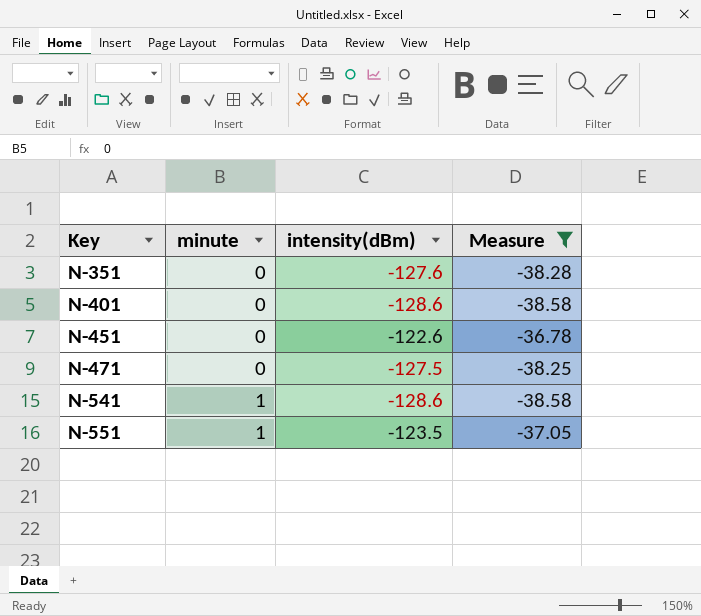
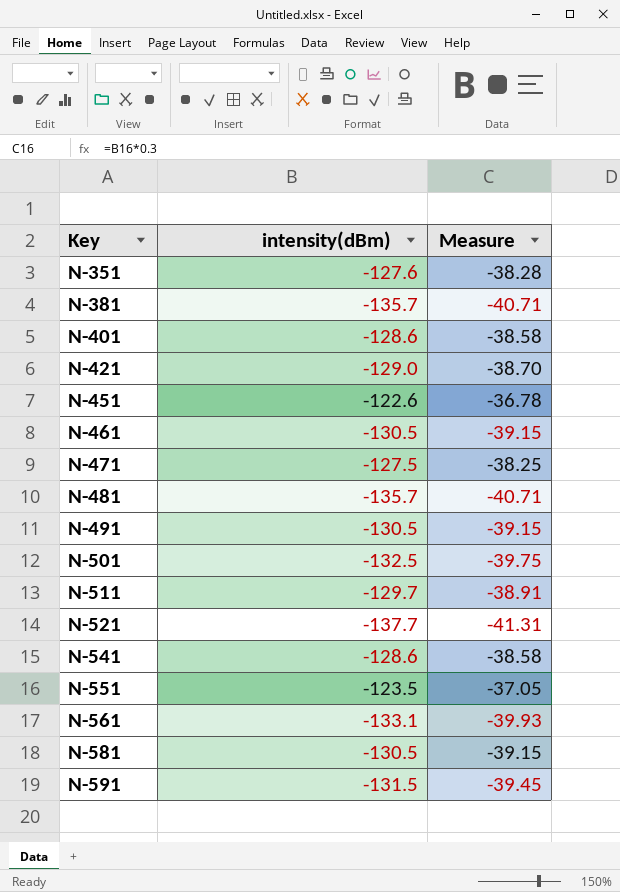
filter: Measure >= -38.58 -> none
column minute | position: 2 -> none

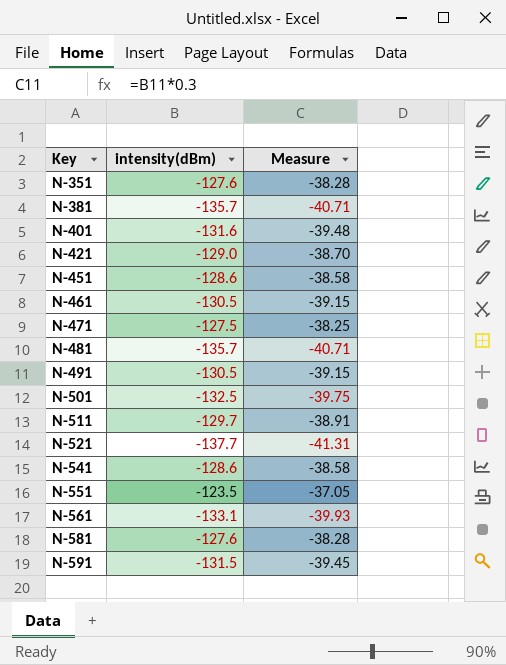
N-401 | intensity(dBm): -128.6 -> -131.6
N-401 | Measure: -38.58 -> -39.48
N-451 | intensity(dBm): -122.6 -> -128.6
N-451 | Measure: -36.78 -> -38.58
N-581 | intensity(dBm): -130.5 -> -127.6
N-581 | Measure: -39.15 -> -38.28

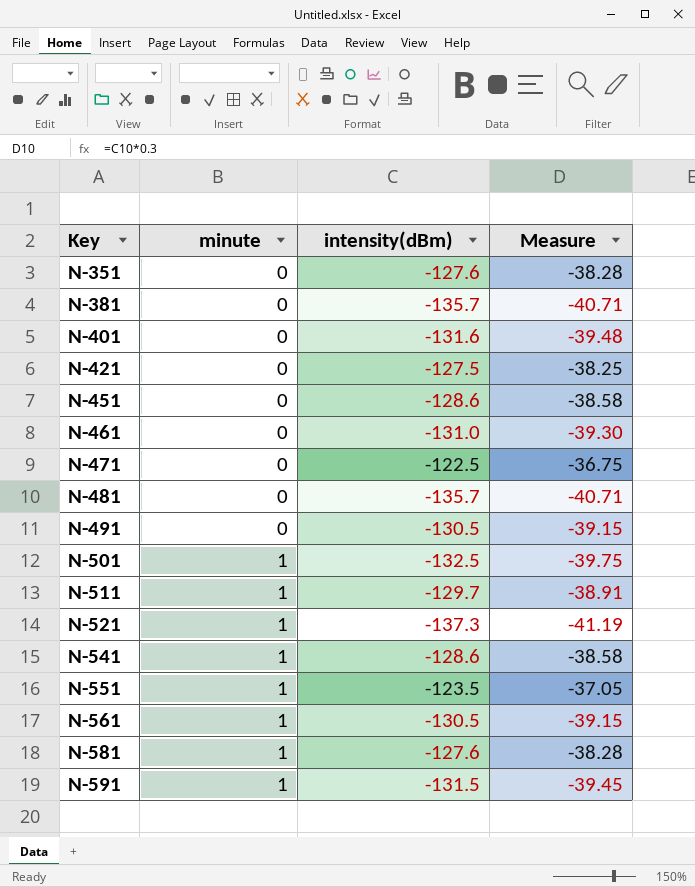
column minute | position: none -> 2
N-421 | intensity(dBm): -129.0 -> -127.5
N-421 | Measure: -38.70 -> -38.25
N-461 | intensity(dBm): -130.5 -> -131.0
N-461 | Measure: -39.15 -> -39.30
N-471 | intensity(dBm): -127.5 -> -122.5
N-471 | Measure: -38.25 -> -36.75
N-521 | intensity(dBm): -137.7 -> -137.3
N-521 | Measure: -41.31 -> -41.19
N-561 | intensity(dBm): -133.1 -> -130.5
N-561 | Measure: -39.93 -> -39.15

